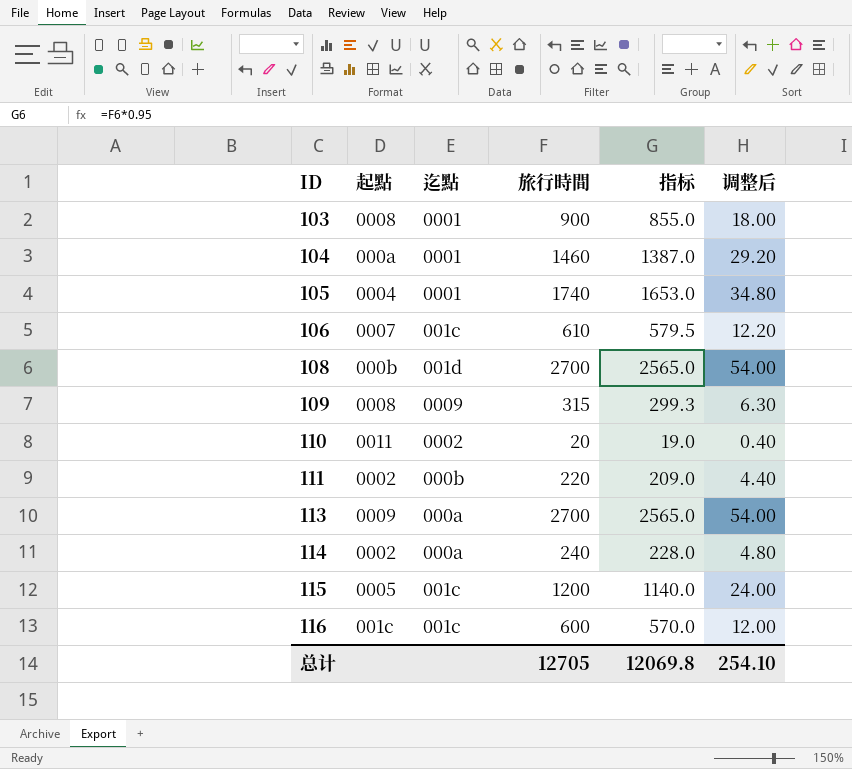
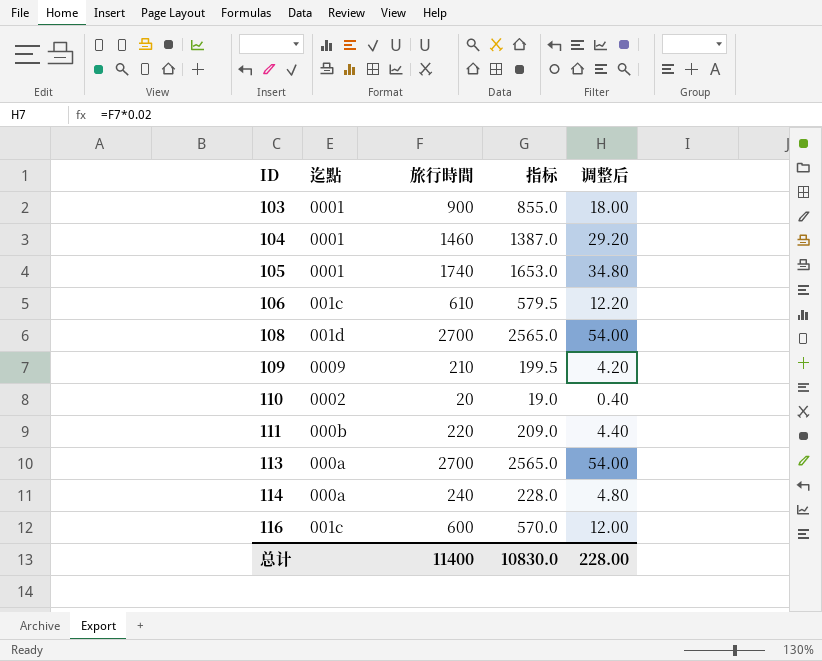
column 起點 | position: 2 -> none
row 115: 0005 | 001c | 1200 | 1140.0 | 24.00 -> none
109 | 旅行時間: 315 -> 210
109 | 指标: 299.3 -> 199.5
109 | 调整后: 6.30 -> 4.20
总计 | 旅行時間: 12705 -> 11400
总计 | 指标: 12069.8 -> 10830.0
总计 | 调整后: 254.10 -> 228.00

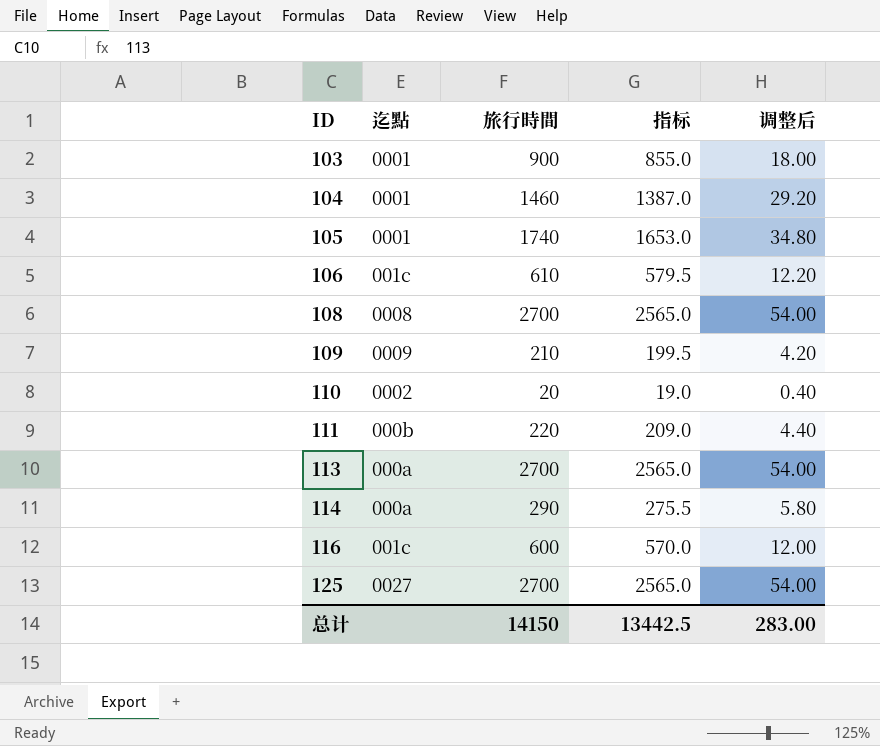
108 | 迄點: 001d -> 0008
114 | 旅行時間: 240 -> 290
114 | 指标: 228.0 -> 275.5
114 | 调整后: 4.80 -> 5.80
row 125: none -> 0027 | 2700 | 2565.0 | 54.00
总计 | 旅行時間: 11400 -> 14150
总计 | 指标: 10830.0 -> 13442.5
总计 | 调整后: 228.00 -> 283.00

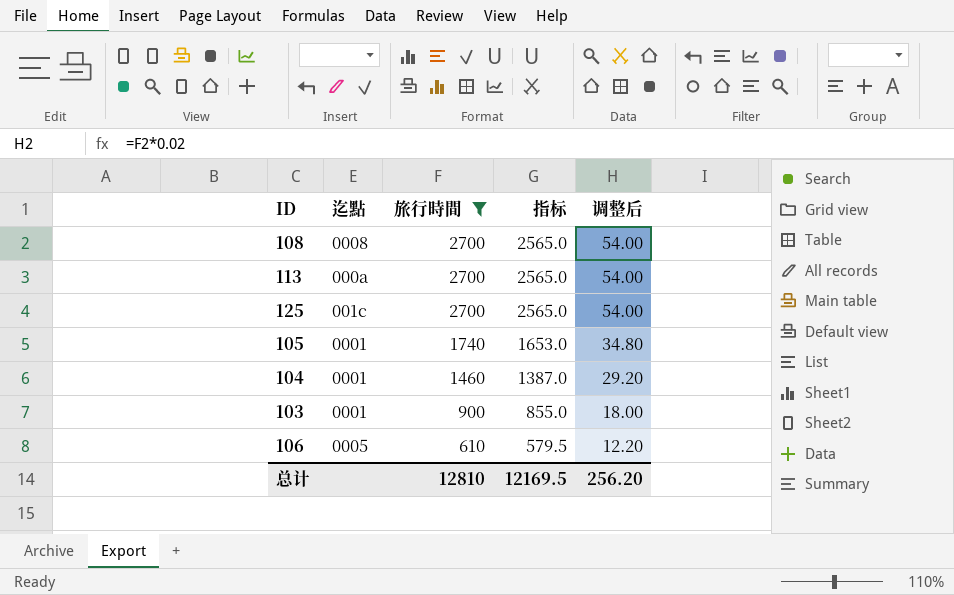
filter: none -> 旅行時間 >= 610
row order: ID ascending -> 旅行時間 descending
125 | 迄點: 0027 -> 001c
106 | 迄點: 001c -> 0005
总计 | 旅行時間: 14150 -> 12810
总计 | 指标: 13442.5 -> 12169.5
总计 | 调整后: 283.00 -> 256.20

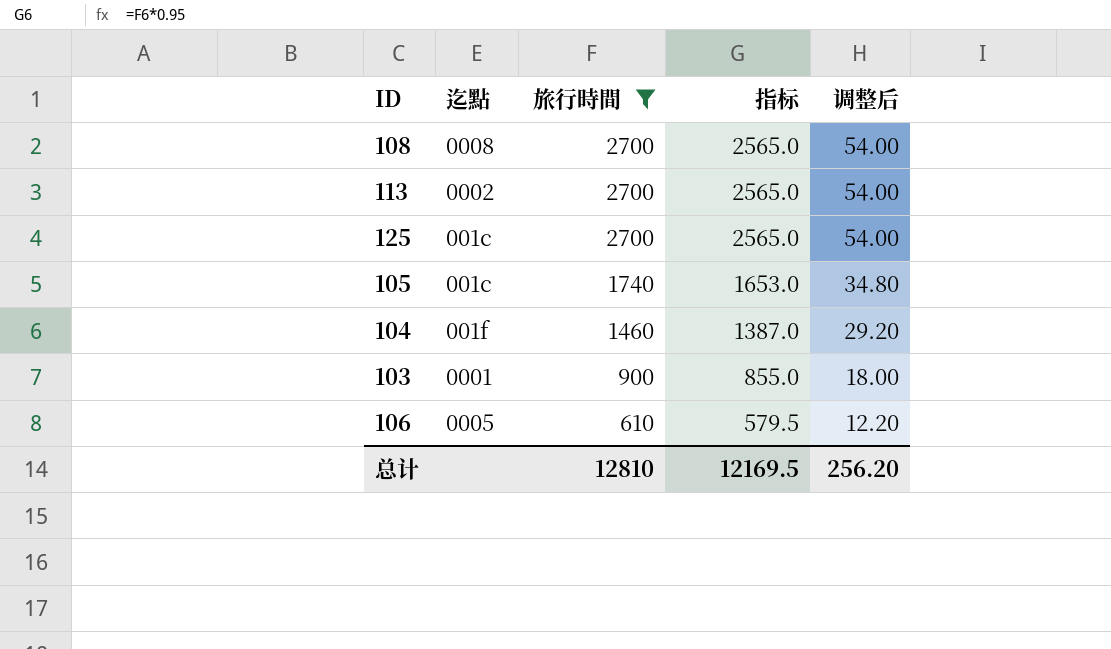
113 | 迄點: 000a -> 0002
105 | 迄點: 0001 -> 001c
104 | 迄點: 0001 -> 001f

